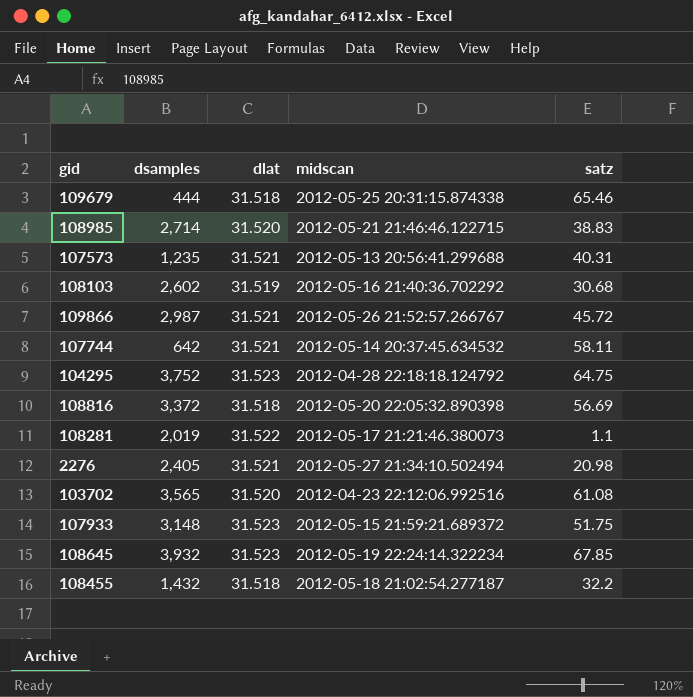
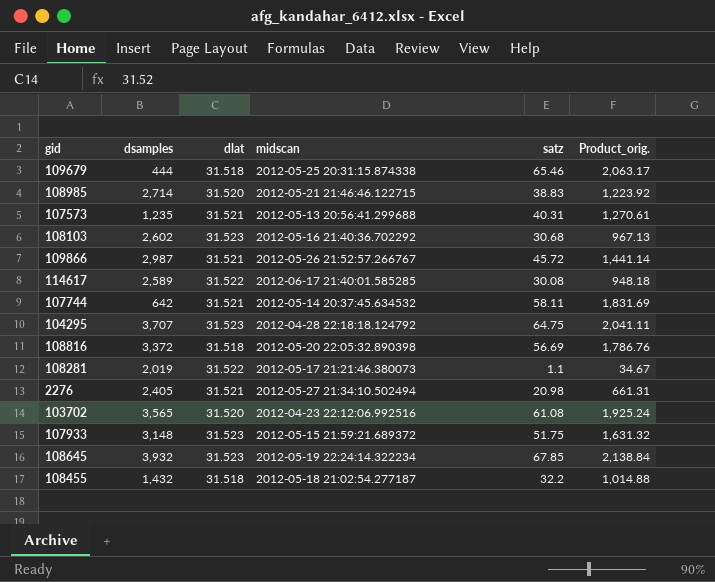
column Product_orig. | formula: none -> [dlat] * [satz]
108103 | dlat: 31.519 -> 31.523
row 114617: none -> 2,589 | 31.522 | 2012-06-17 21:40:01.585285 | 30.08 | 948.18
104295 | dsamples: 3,752 -> 3,707

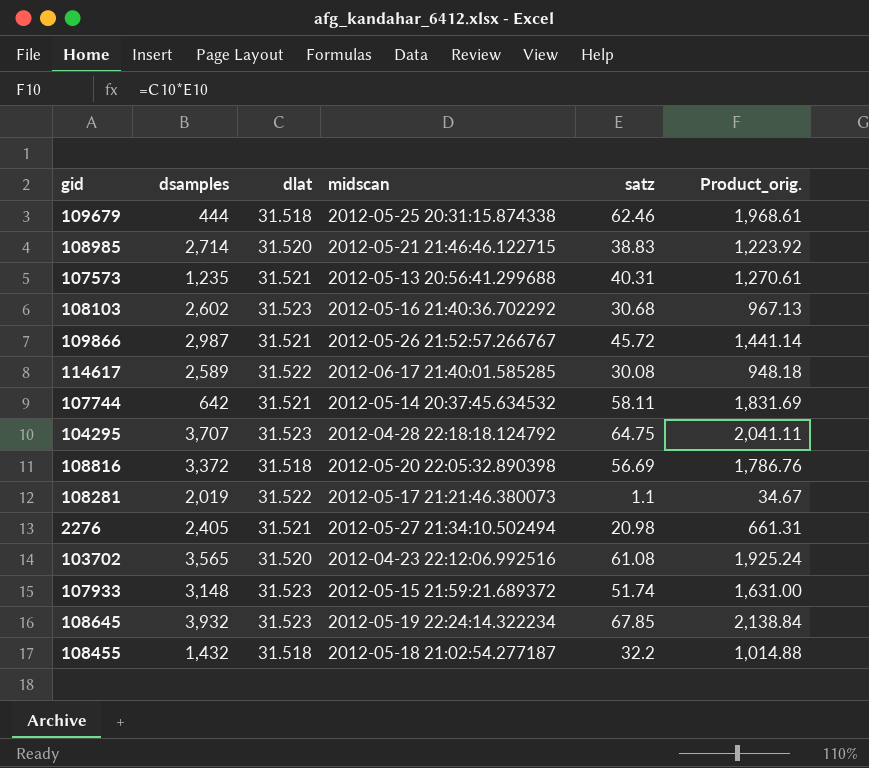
109679 | satz: 65.46 -> 62.46
109679 | Product_orig.: 2,063.17 -> 1,968.61
107933 | satz: 51.75 -> 51.74
107933 | Product_orig.: 1,631.32 -> 1,631.00

